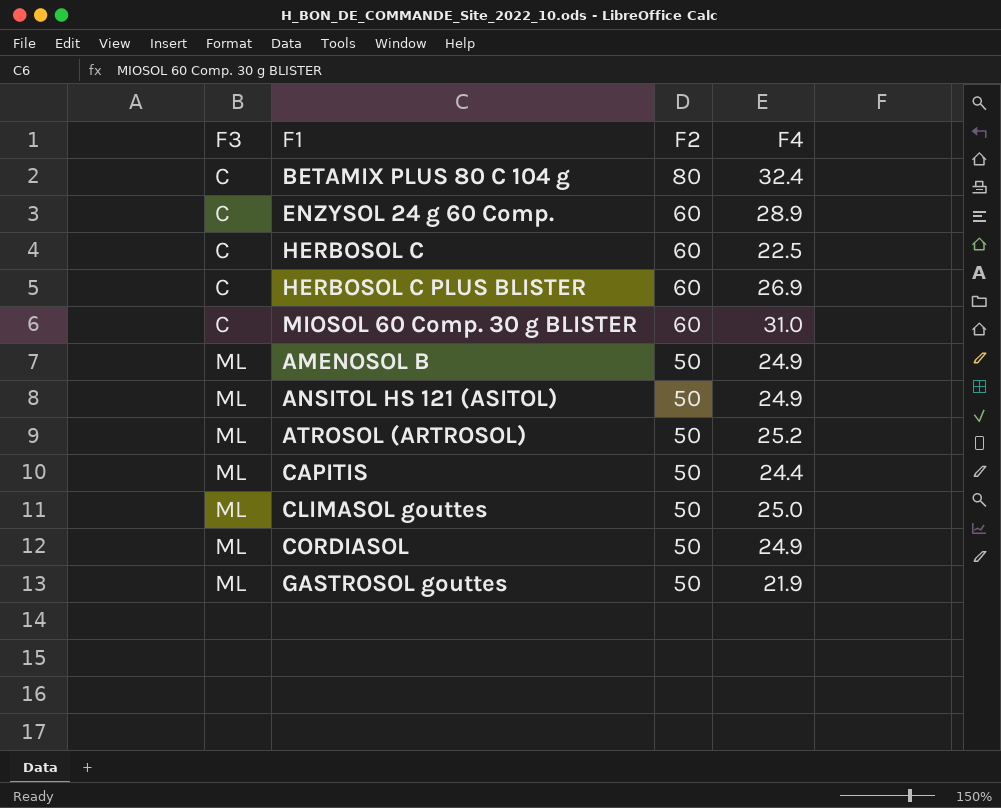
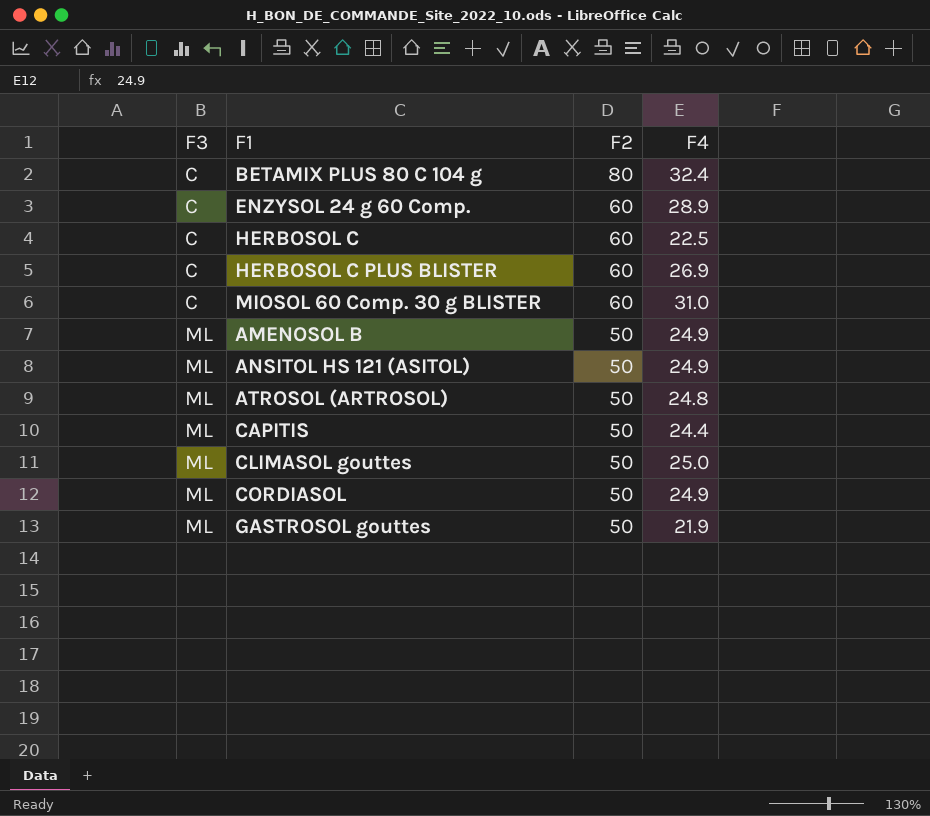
ATROSOL (ARTROSOL) | F4: 25.2 -> 24.8

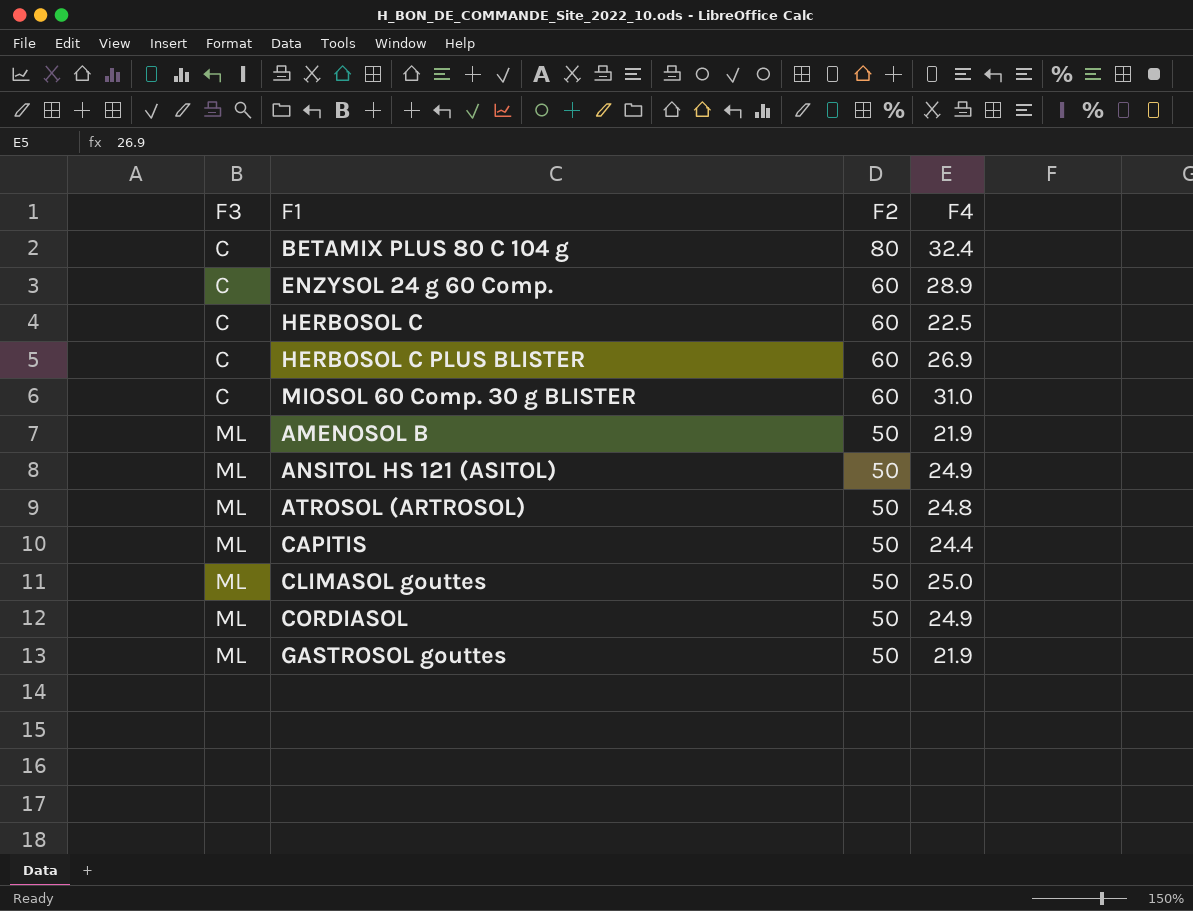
AMENOSOL B | F4: 24.9 -> 21.9

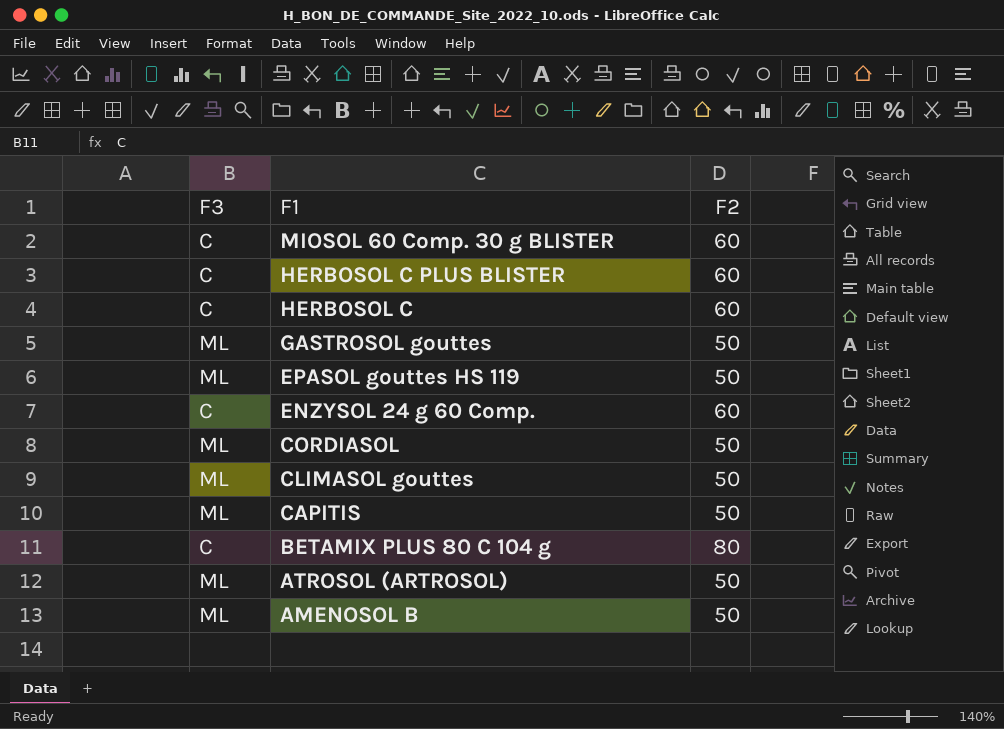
row order: F3 ascending -> F1 descending
column F4 | position: 4 -> none
row ANSITOL HS 121 (ASITOL): ML | 50 | 24.9 -> none
row EPASOL gouttes HS 119: none -> ML | 50

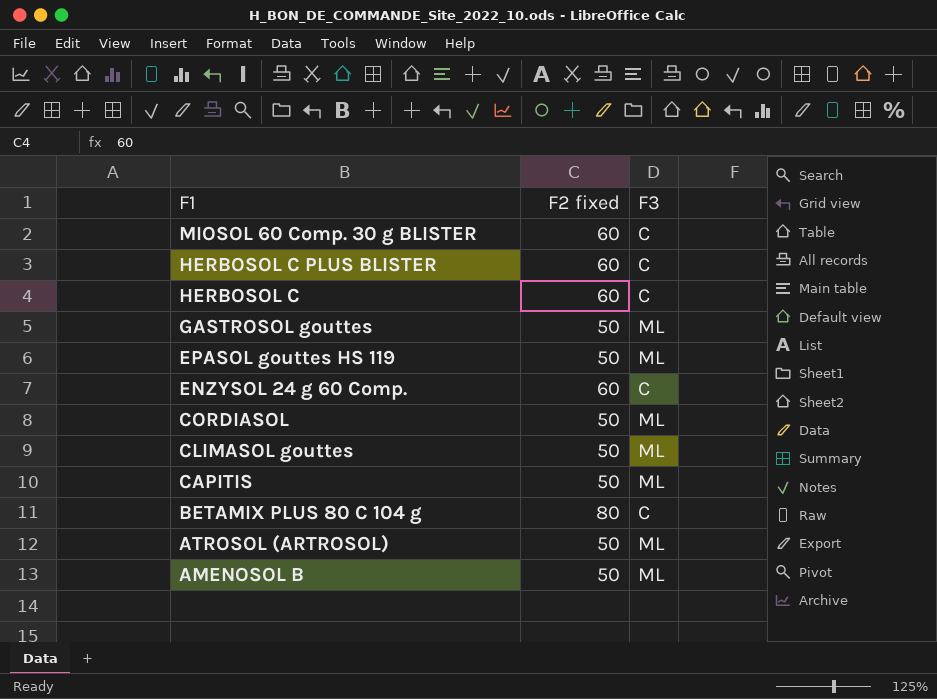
column name: F2 -> F2 fixed
column F3 | position: 1 -> 3

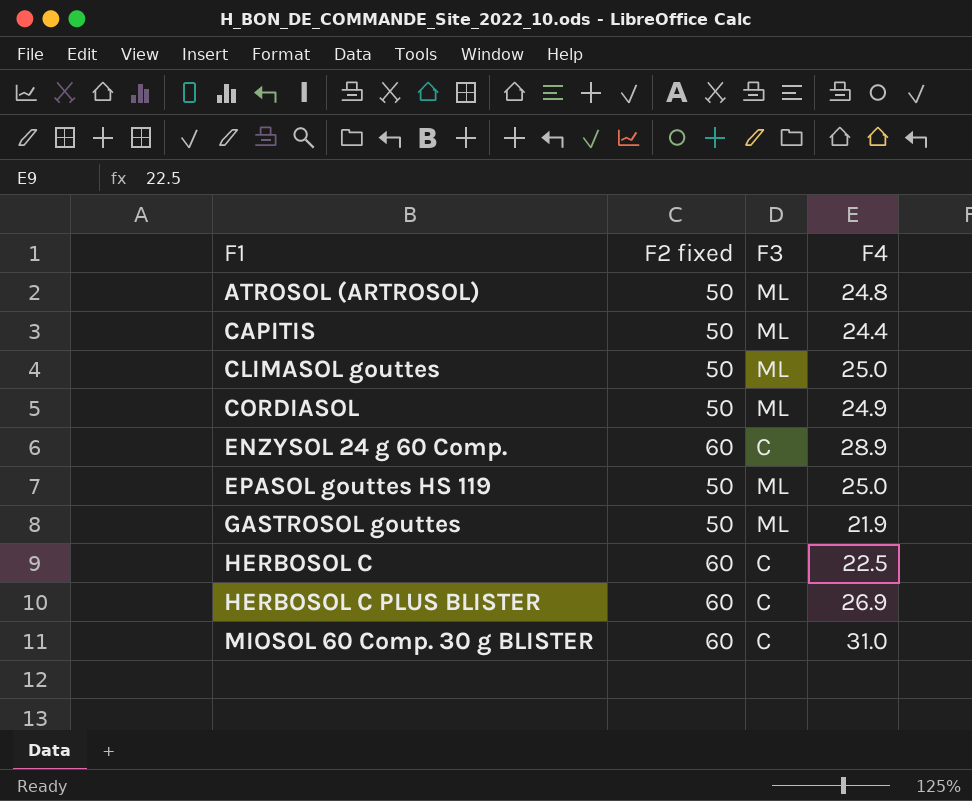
row order: F1 descending -> F1 ascending
column F4 | position: none -> 4
row BETAMIX PLUS 80 C 104 g: 80 | C -> none
row AMENOSOL B: 50 | ML -> none

